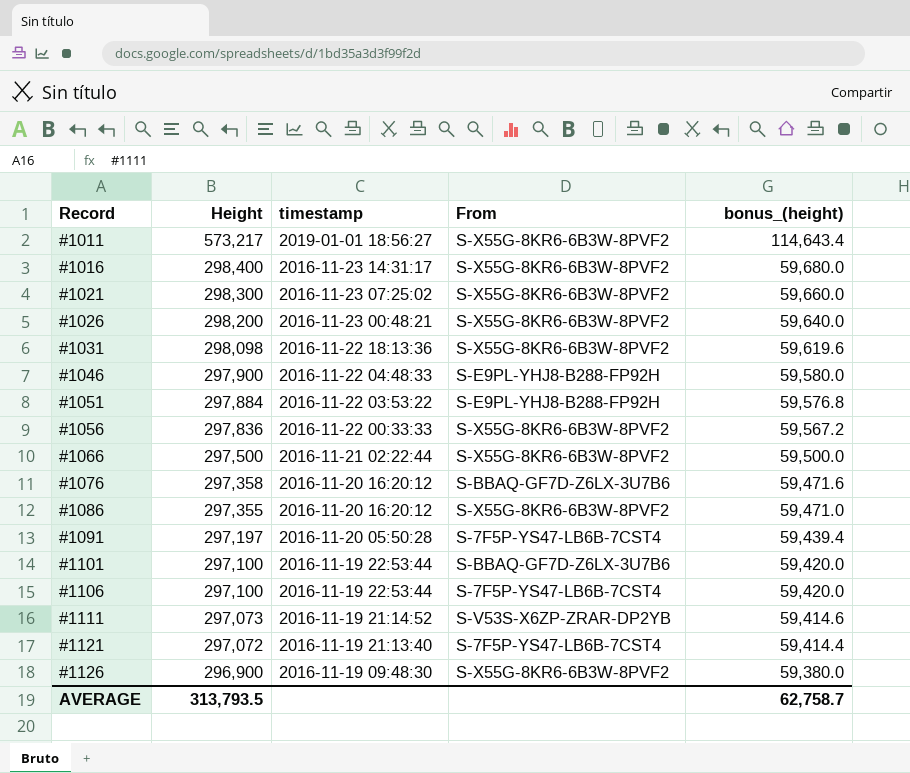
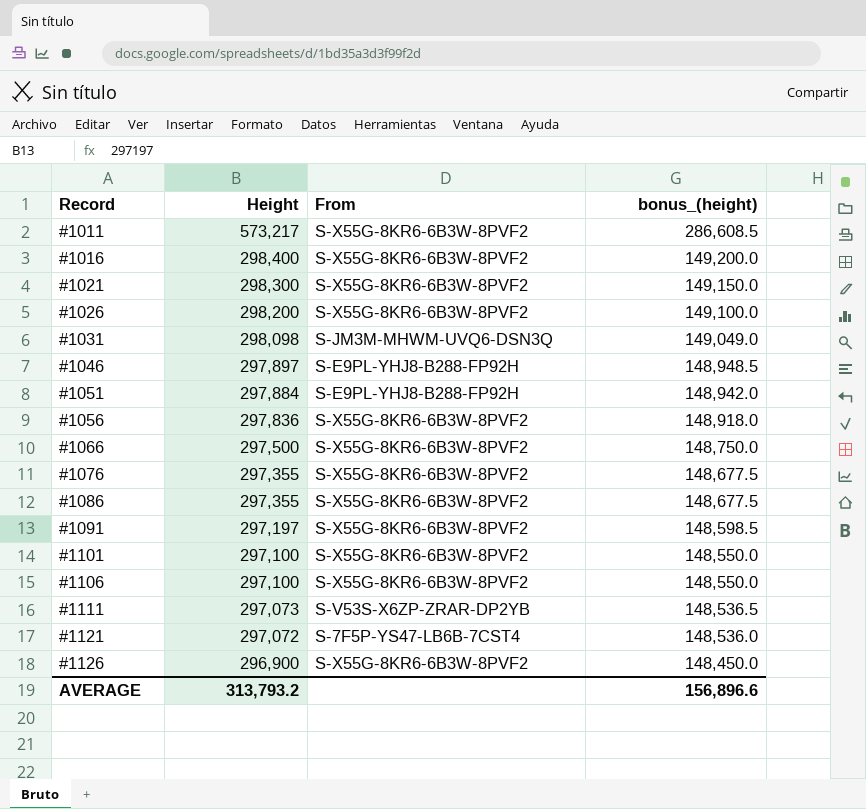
column timestamp | position: 3 -> none
column bonus_(height) | formula: [Height] * 0.2 -> [Height] * 0.5
#1031 | From: S-X55G-8KR6-6B3W-8PVF2 -> S-JM3M-MHWM-UVQ6-DSN3Q
#1046 | Height: 297,900 -> 297,897
#1076 | Height: 297,358 -> 297,355
#1076 | From: S-BBAQ-GF7D-Z6LX-3U7B6 -> S-X55G-8KR6-6B3W-8PVF2
#1091 | From: S-7F5P-YS47-LB6B-7CST4 -> S-X55G-8KR6-6B3W-8PVF2
#1101 | From: S-BBAQ-GF7D-Z6LX-3U7B6 -> S-X55G-8KR6-6B3W-8PVF2
#1106 | From: S-7F5P-YS47-LB6B-7CST4 -> S-X55G-8KR6-6B3W-8PVF2
AVERAGE | Height: 313,793.5 -> 313,793.2
AVERAGE | bonus_(height): 62,758.7 -> 156,896.6

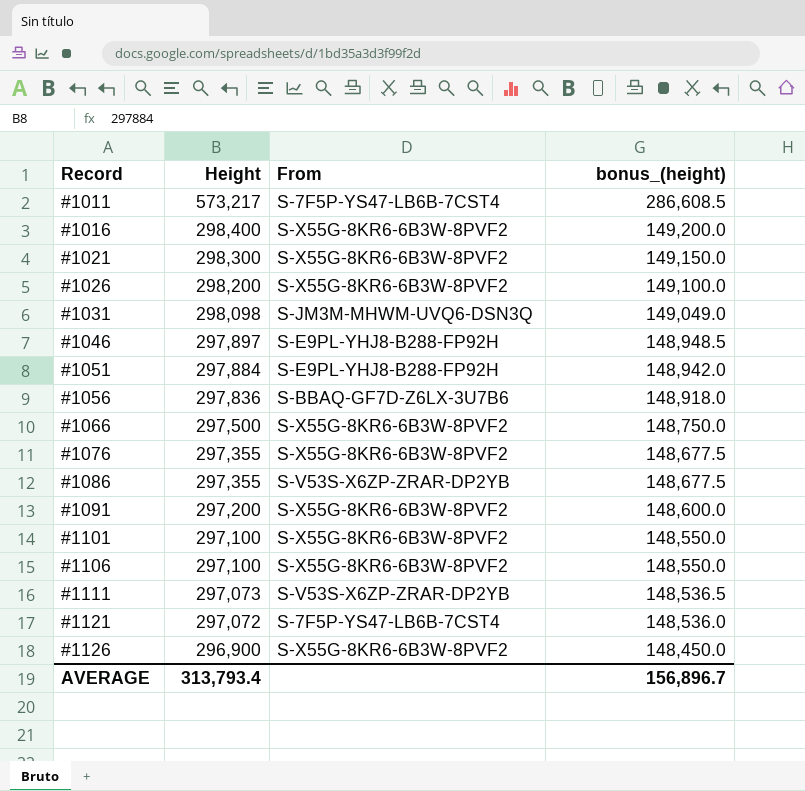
#1011 | From: S-X55G-8KR6-6B3W-8PVF2 -> S-7F5P-YS47-LB6B-7CST4
#1056 | From: S-X55G-8KR6-6B3W-8PVF2 -> S-BBAQ-GF7D-Z6LX-3U7B6
#1086 | From: S-X55G-8KR6-6B3W-8PVF2 -> S-V53S-X6ZP-ZRAR-DP2YB
#1091 | Height: 297,197 -> 297,200
#1091 | bonus_(height): 148,598.5 -> 148,600.0
AVERAGE | Height: 313,793.2 -> 313,793.4
AVERAGE | bonus_(height): 156,896.6 -> 156,896.7

